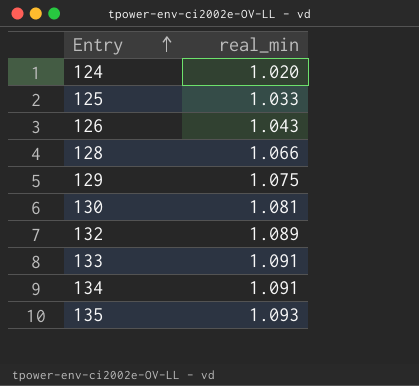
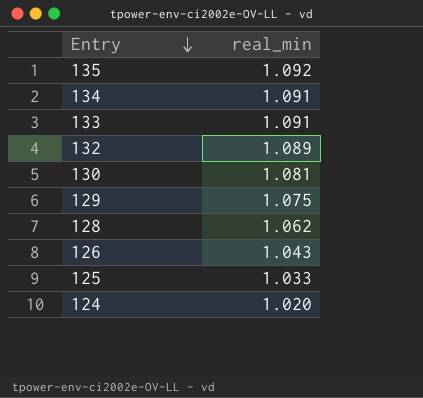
row order: Entry ascending -> Entry descending
135 | real_min: 1.093 -> 1.092
128 | real_min: 1.066 -> 1.062

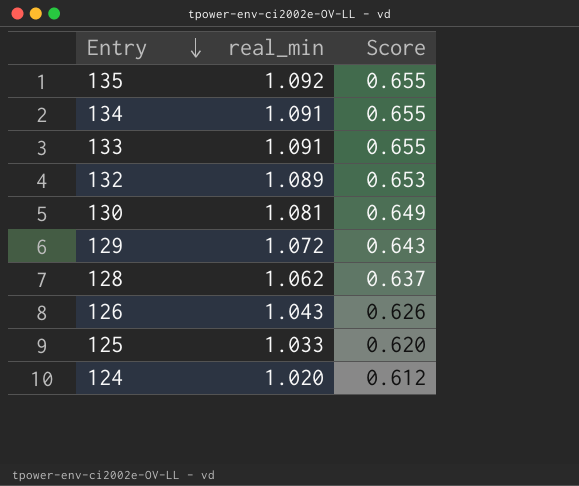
column Score | formula: none -> [real_min] * 0.6
129 | real_min: 1.075 -> 1.072

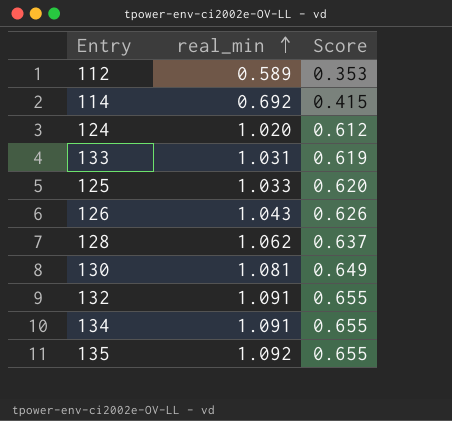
row order: Entry descending -> real_min ascending
row 129: 1.072 | 0.643 -> none
row 112: none -> 0.589 | 0.353
row 114: none -> 0.692 | 0.415
133 | real_min: 1.091 -> 1.031
133 | Score: 0.655 -> 0.619
132 | real_min: 1.089 -> 1.091
132 | Score: 0.653 -> 0.655

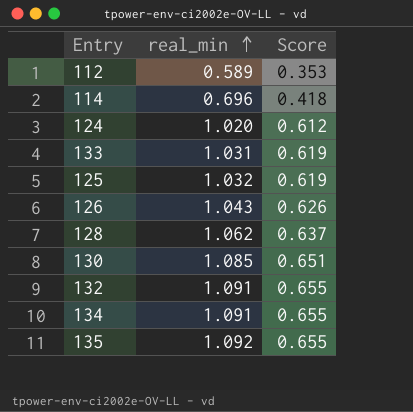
114 | real_min: 0.692 -> 0.696
114 | Score: 0.415 -> 0.418
125 | real_min: 1.033 -> 1.032
125 | Score: 0.620 -> 0.619
130 | real_min: 1.081 -> 1.085
130 | Score: 0.649 -> 0.651

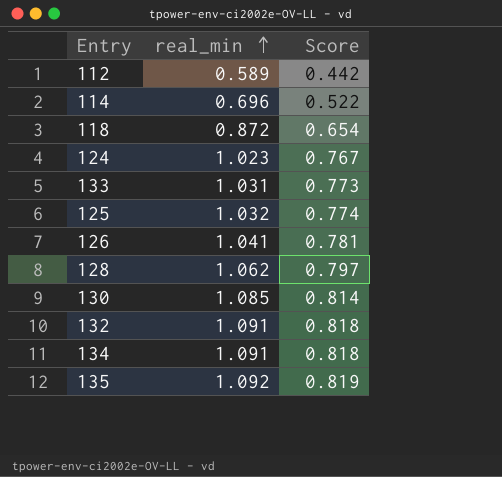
column Score | formula: [real_min] * 0.6 -> [real_min] * 0.75
row 118: none -> 0.872 | 0.654
124 | real_min: 1.020 -> 1.023
126 | real_min: 1.043 -> 1.041

